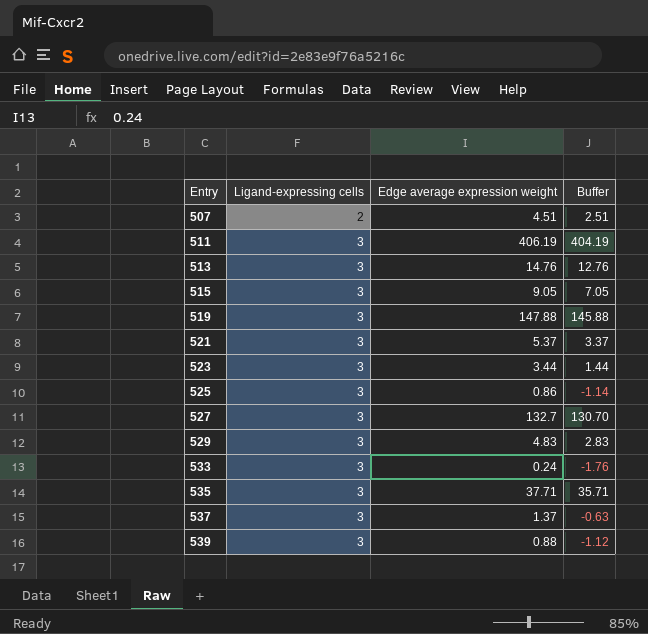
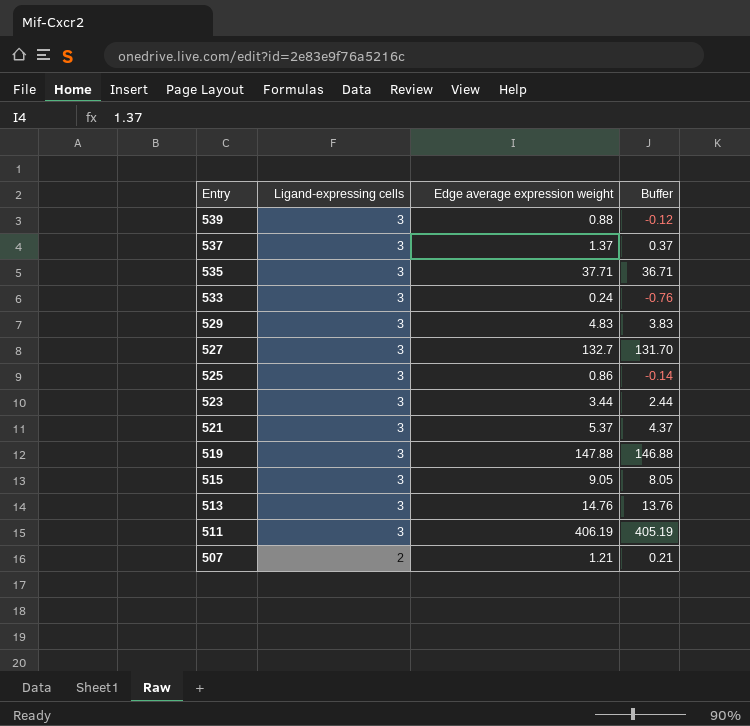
row order: Entry ascending -> Entry descending
column Buffer | formula: [Edge average expression weight] - 2 -> [Edge average expression weight] - 1
507 | Edge average expression weight: 4.51 -> 1.21

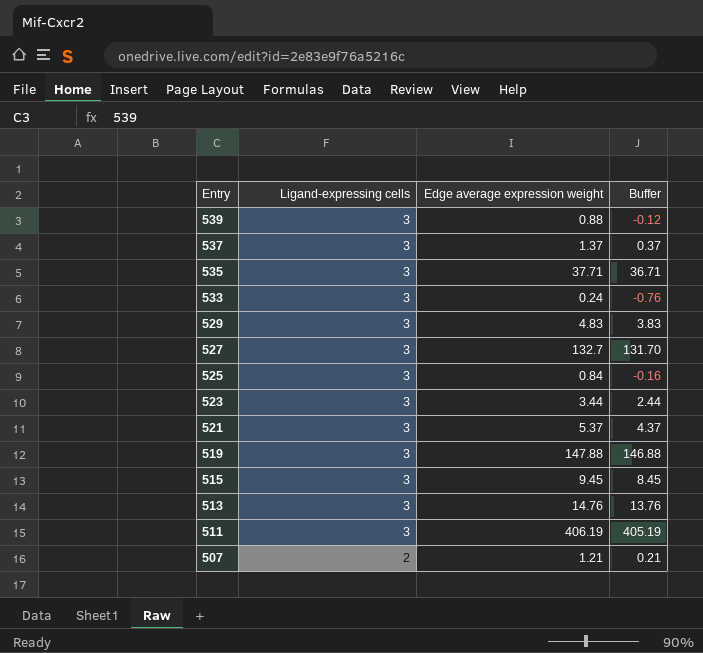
525 | Edge average expression weight: 0.86 -> 0.84
525 | Buffer: -0.14 -> -0.16
515 | Edge average expression weight: 9.05 -> 9.45
515 | Buffer: 8.05 -> 8.45

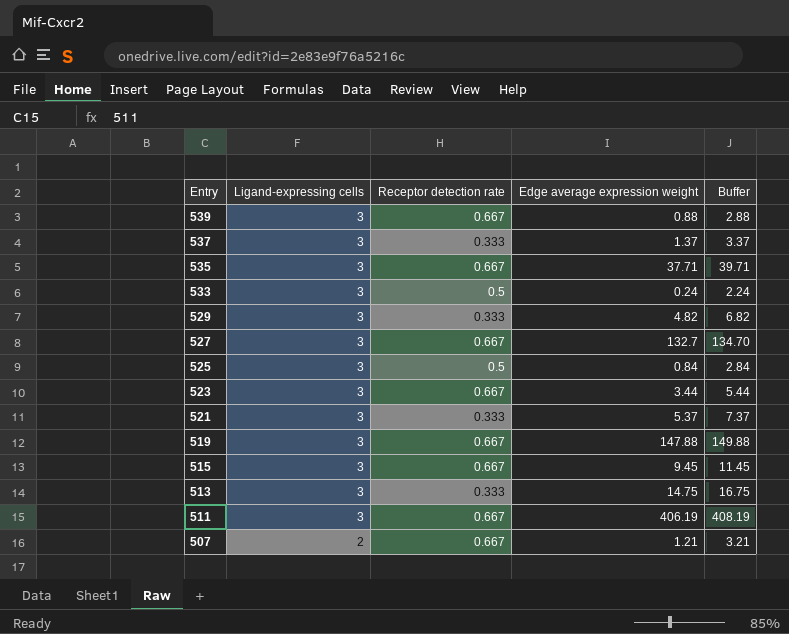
column Receptor detection rate | position: none -> 3
column Buffer | formula: [Edge average expression weight] - 1 -> [Edge average expression weight] + 2
529 | Edge average expression weight: 4.83 -> 4.82
513 | Edge average expression weight: 14.76 -> 14.75

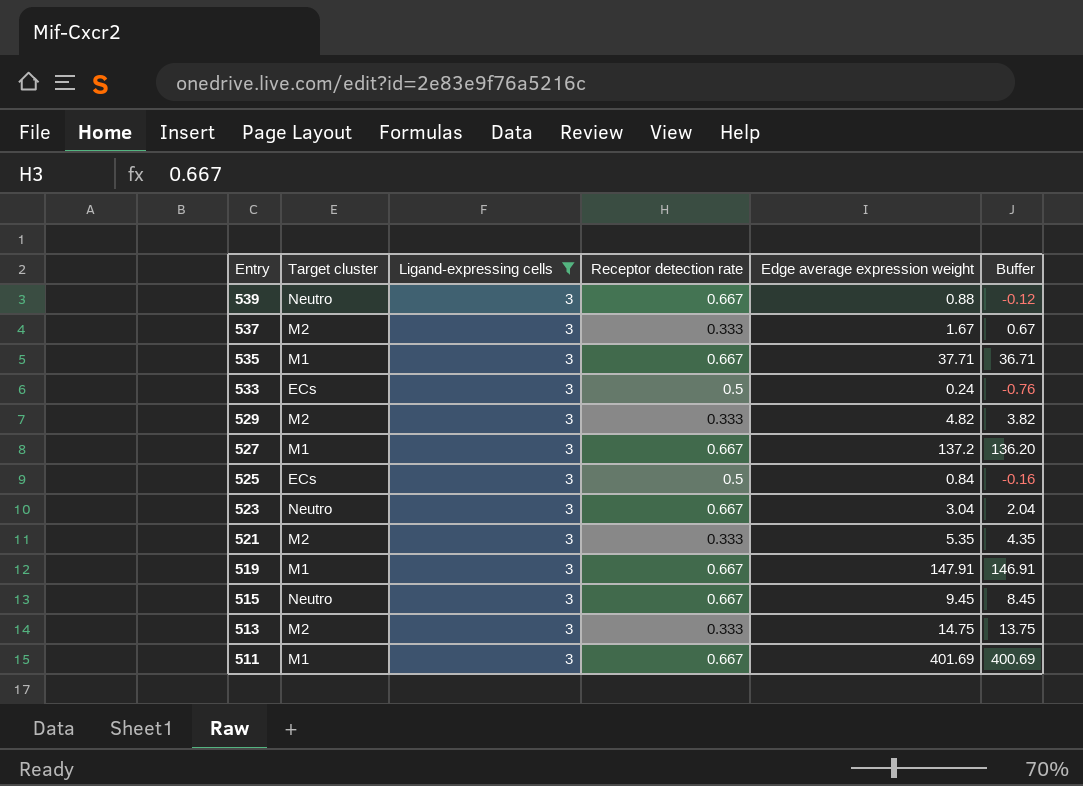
filter: none -> Ligand-expressing cells = 3
column Target cluster | position: none -> 2
column Buffer | formula: [Edge average expression weight] + 2 -> [Edge average expression weight] - 1
537 | Edge average expression weight: 1.37 -> 1.67
527 | Edge average expression weight: 132.7 -> 137.2
523 | Edge average expression weight: 3.44 -> 3.04
521 | Edge average expression weight: 5.37 -> 5.35
519 | Edge average expression weight: 147.88 -> 147.91
511 | Edge average expression weight: 406.19 -> 401.69

